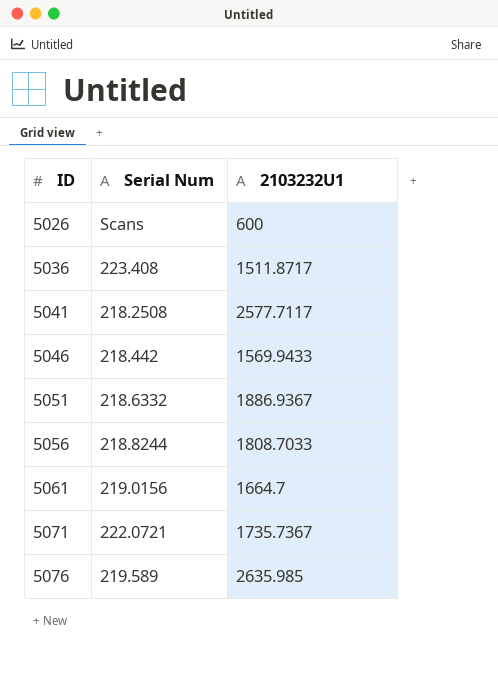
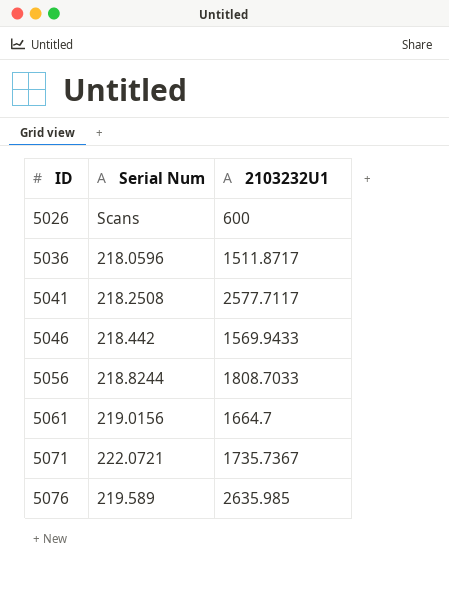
row 5051: 218.6332 | 1886.9367 -> none
5036 | Serial Num: 223.408 -> 218.0596

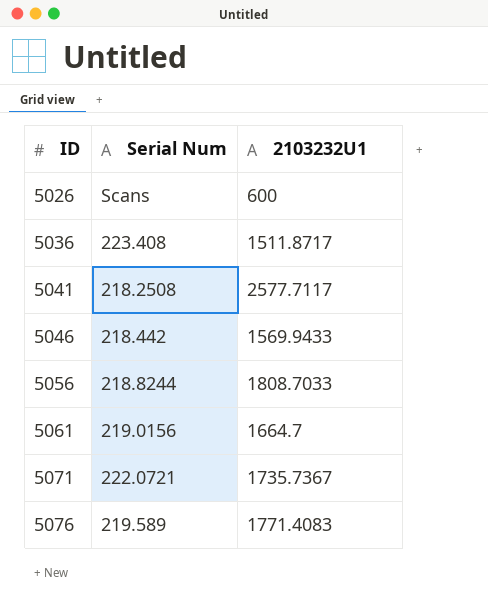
5036 | Serial Num: 218.0596 -> 223.408
5076 | 2103232U1: 2635.985 -> 1771.4083

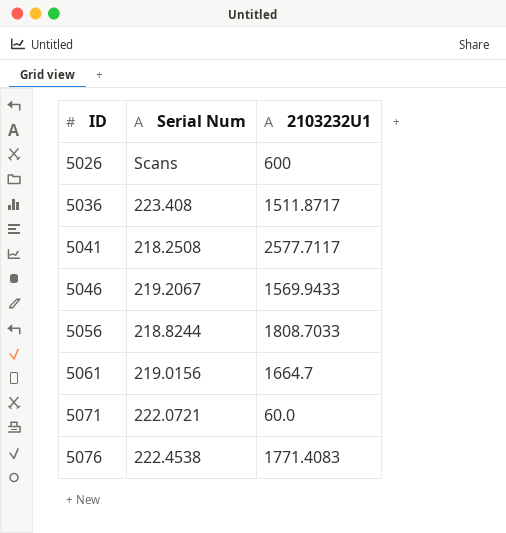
5046 | Serial Num: 218.442 -> 219.2067
5071 | 2103232U1: 1735.7367 -> 60.0
5076 | Serial Num: 219.589 -> 222.4538

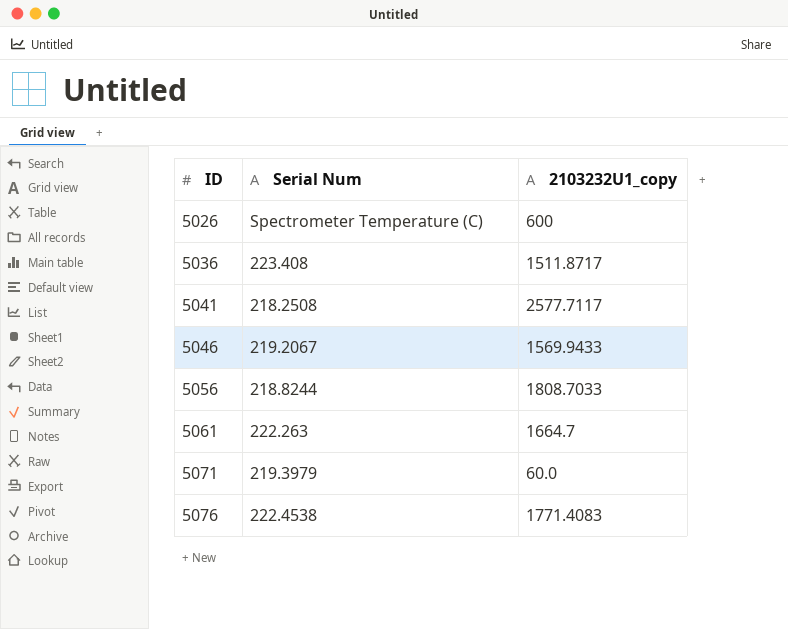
column name: 2103232U1 -> 2103232U1_copy
5026 | Serial Num: Scans -> Spectrometer Temperature (C)
5061 | Serial Num: 219.0156 -> 222.263
5071 | Serial Num: 222.0721 -> 219.3979

